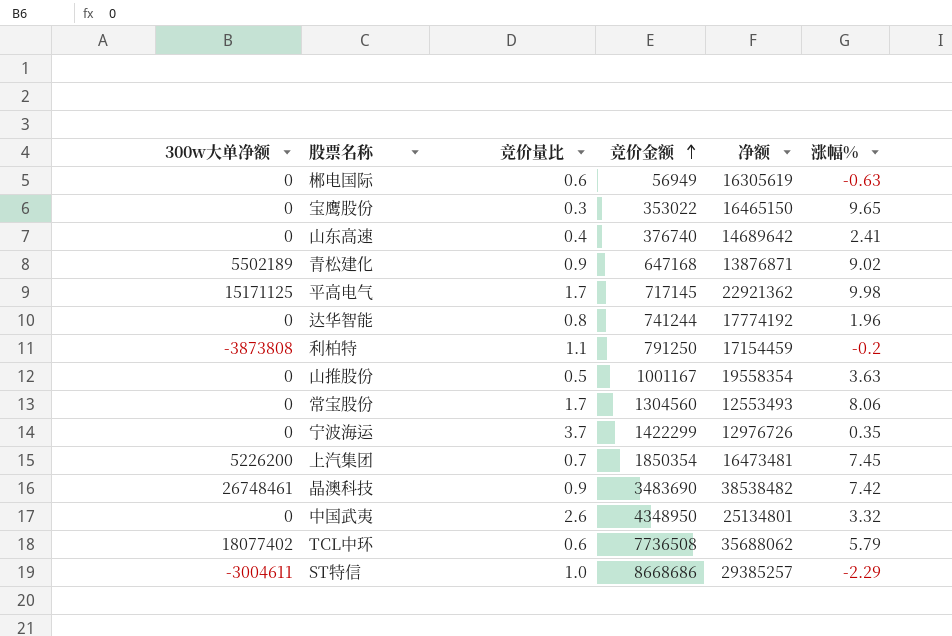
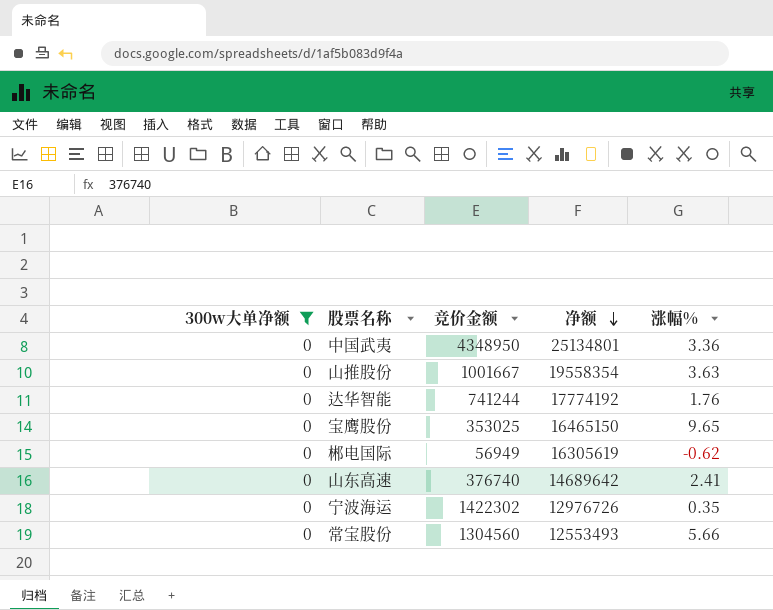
filter: none -> 300w大单净额 = 0
row order: 竞价金额 ascending -> 净额 descending
column 竞价量比 | position: 3 -> none
中国武夷 | 涨幅%: 3.32 -> 3.36
山推股份 | 竞价金额: 1001167 -> 1001667
达华智能 | 涨幅%: 1.96 -> 1.76
宝鹰股份 | 竞价金额: 353022 -> 353025
郴电国际 | 涨幅%: -0.63 -> -0.62
宁波海运 | 竞价金额: 1422299 -> 1422302
常宝股份 | 涨幅%: 8.06 -> 5.66

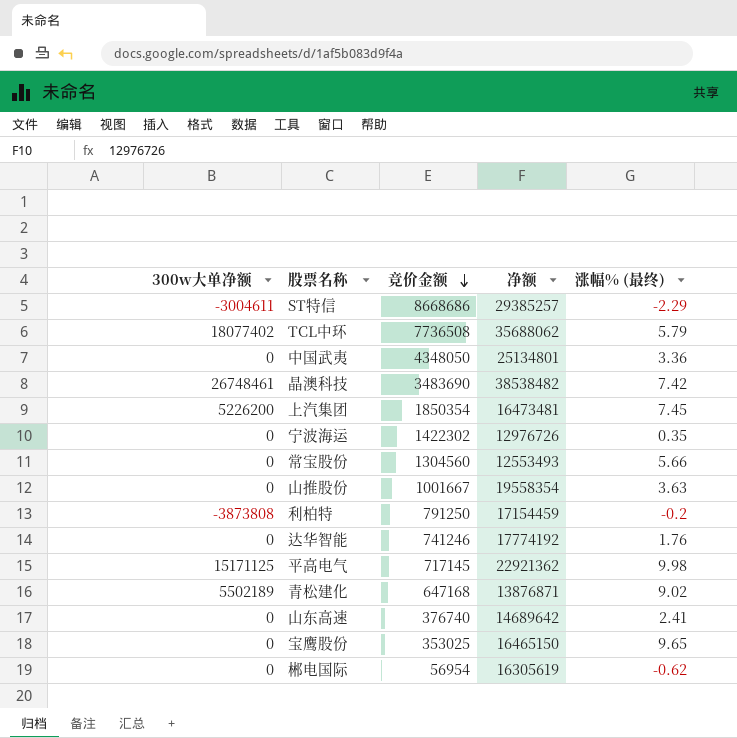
filter: 300w大单净额 = 0 -> none
row order: 净额 descending -> 竞价金额 descending
column name: 涨幅% -> 涨幅% (最终)
中国武夷 | 竞价金额: 4348950 -> 4348050
达华智能 | 竞价金额: 741244 -> 741246
郴电国际 | 竞价金额: 56949 -> 56954

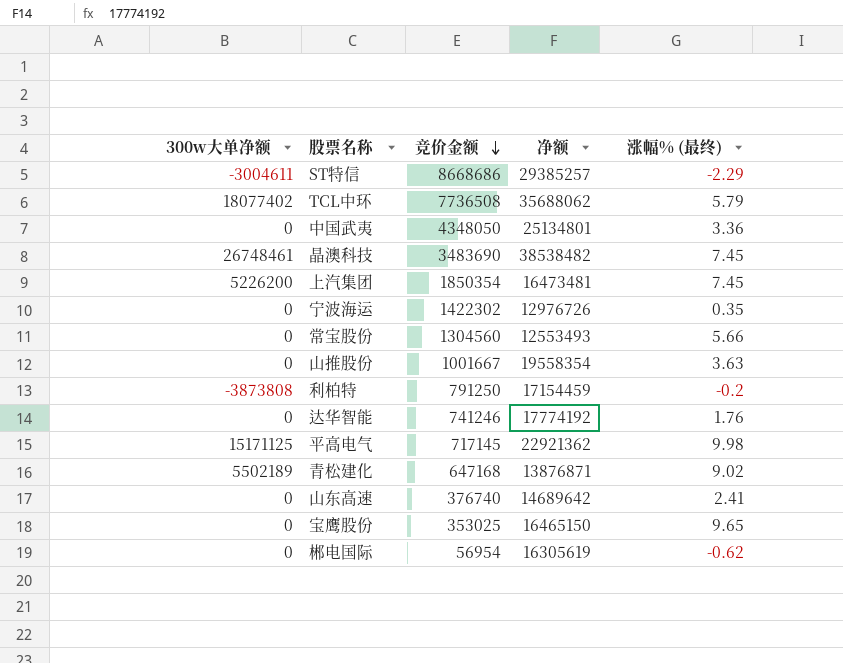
晶澳科技 | 涨幅% (最终): 7.42 -> 7.45

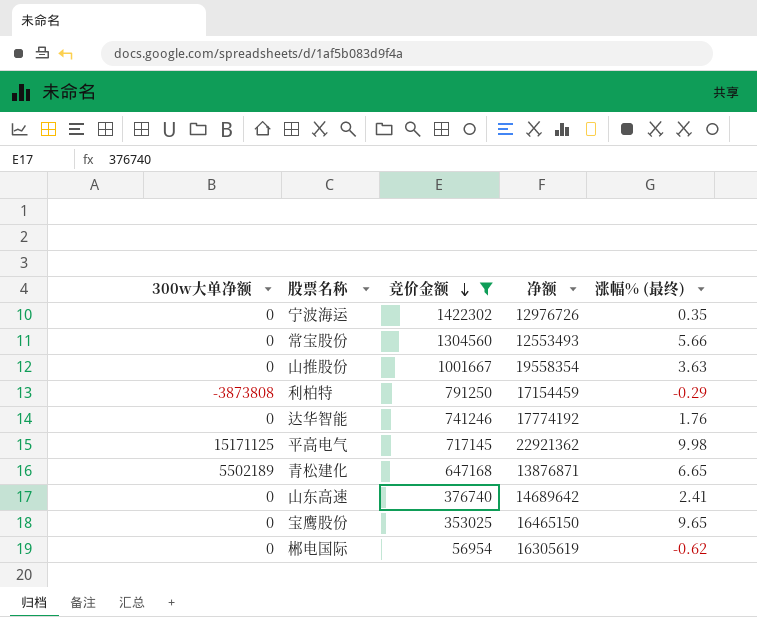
filter: none -> 竞价金额 <= 1422302
利柏特 | 涨幅% (最终): -0.2 -> -0.29
青松建化 | 涨幅% (最终): 9.02 -> 6.65

